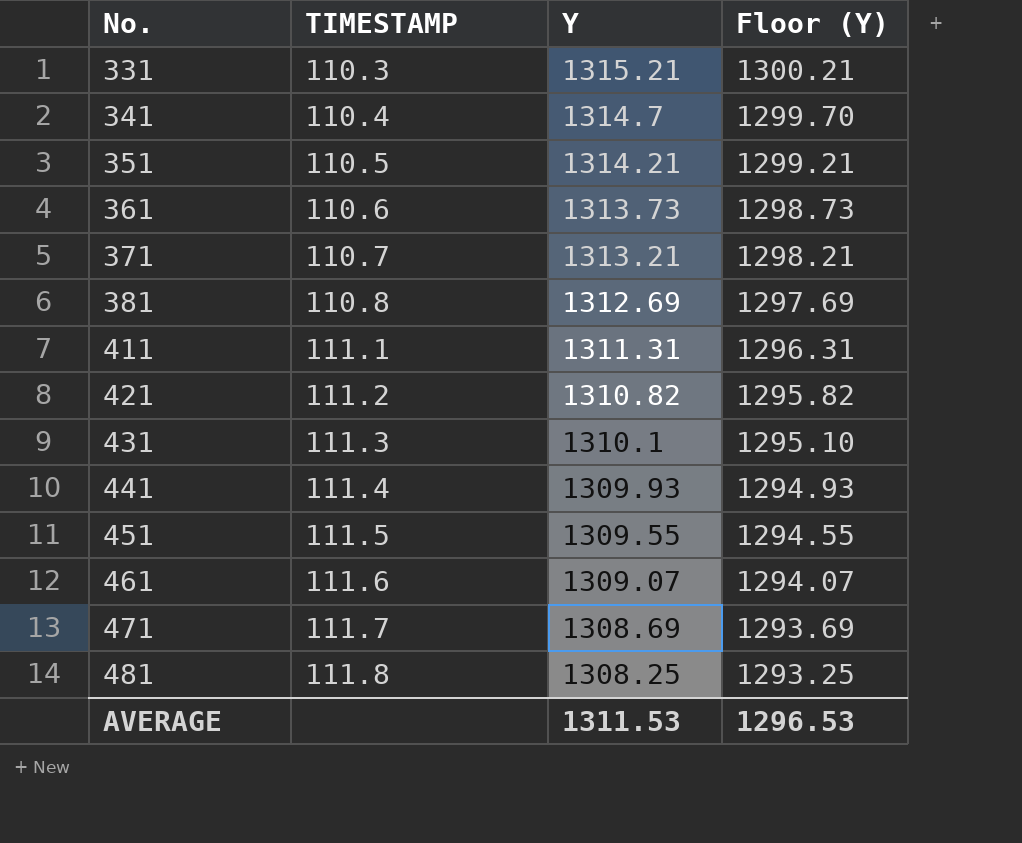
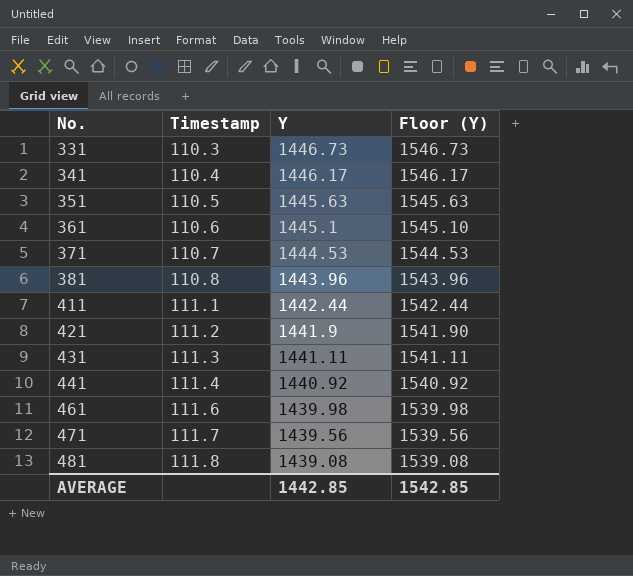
column name: TIMESTAMP -> Timestamp
column Floor (Y) | formula: [Y] - 15 -> [Y] + 100
row 451: 111.5 | 1309.55 | 1294.55 -> none
331 | Y: 1315.21 -> 1446.73
341 | Y: 1314.7 -> 1446.17
351 | Y: 1314.21 -> 1445.63
361 | Y: 1313.73 -> 1445.1
371 | Y: 1313.21 -> 1444.53
381 | Y: 1312.69 -> 1443.96
411 | Y: 1311.31 -> 1442.44
421 | Y: 1310.82 -> 1441.9
431 | Y: 1310.1 -> 1441.11
441 | Y: 1309.93 -> 1440.92
461 | Y: 1309.07 -> 1439.98
471 | Y: 1308.69 -> 1439.56
481 | Y: 1308.25 -> 1439.08
AVERAGE | Y: 1311.53 -> 1442.85
AVERAGE | Floor (Y): 1296.53 -> 1542.85

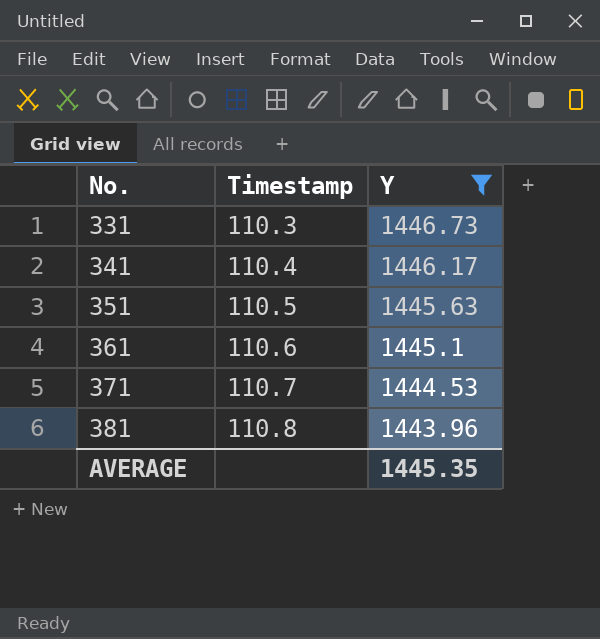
filter: none -> Y >= 1443.96
column Floor (Y) | formula: [Y] + 100 -> none
AVERAGE | Y: 1442.85 -> 1445.35

